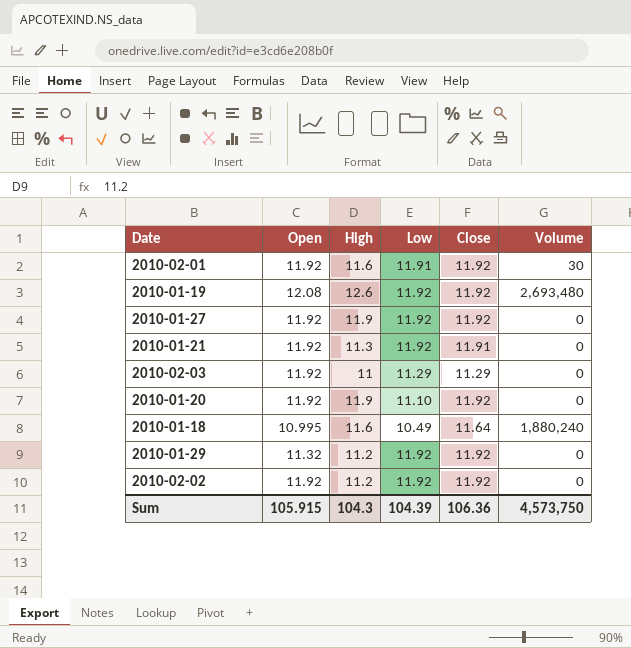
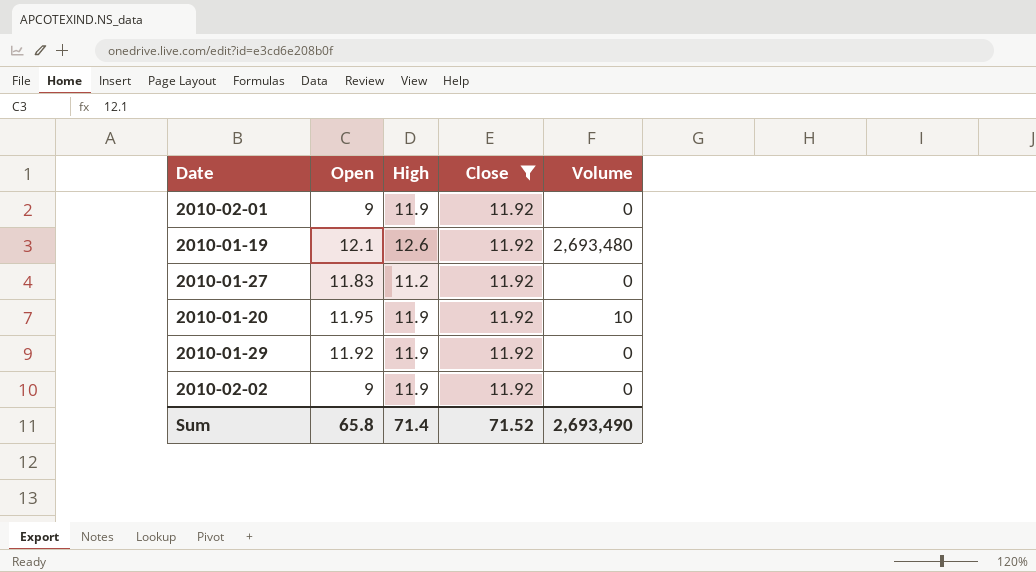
filter: none -> Close = 11.92
column Low | position: 4 -> none
2010-02-01 | Open: 11.92 -> 9
2010-02-01 | High: 11.6 -> 11.9
2010-02-01 | Volume: 30 -> 0
2010-01-19 | Open: 12.08 -> 12.1
2010-01-27 | Open: 11.92 -> 11.83
2010-01-27 | High: 11.9 -> 11.2
2010-01-20 | Open: 11.92 -> 11.95
2010-01-20 | Volume: 0 -> 10
2010-01-29 | Open: 11.32 -> 11.92
2010-01-29 | High: 11.2 -> 11.9
2010-02-02 | Open: 11.92 -> 9
2010-02-02 | High: 11.2 -> 11.9
Sum | Open: 105.915 -> 65.8
Sum | High: 104.3 -> 71.4
Sum | Close: 106.36 -> 71.52
Sum | Volume: 4,573,750 -> 2,693,490

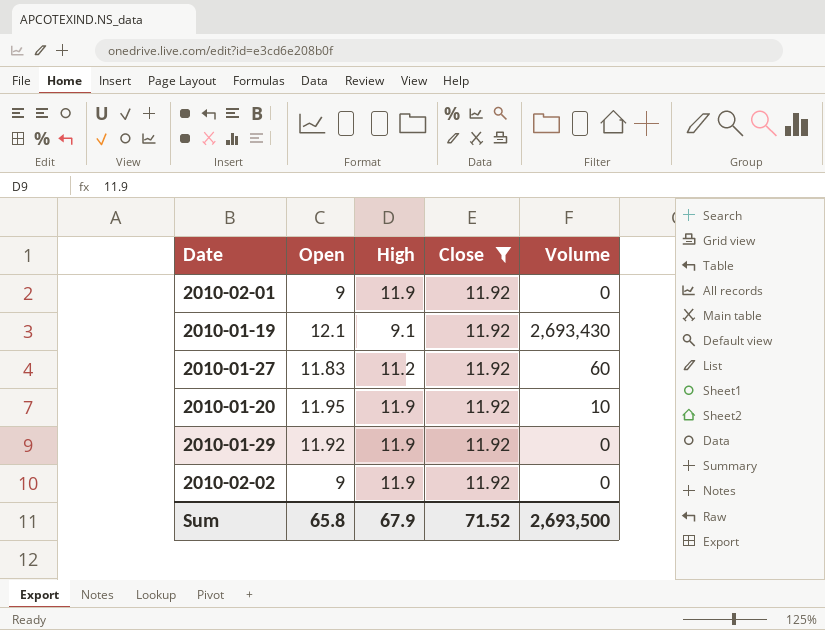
2010-01-19 | High: 12.6 -> 9.1
2010-01-19 | Volume: 2,693,480 -> 2,693,430
2010-01-27 | Volume: 0 -> 60
Sum | High: 71.4 -> 67.9
Sum | Volume: 2,693,490 -> 2,693,500

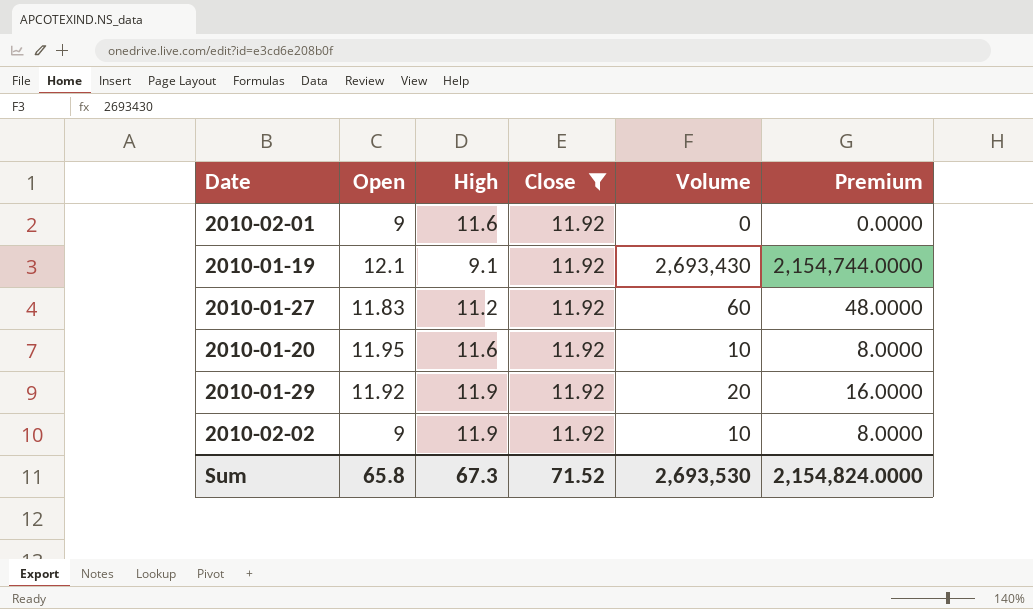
column Premium | formula: none -> [Volume] * 0.8
2010-02-01 | High: 11.9 -> 11.6
2010-01-20 | High: 11.9 -> 11.6
2010-01-29 | Volume: 0 -> 20
2010-02-02 | Volume: 0 -> 10
Sum | High: 67.9 -> 67.3
Sum | Volume: 2,693,500 -> 2,693,530

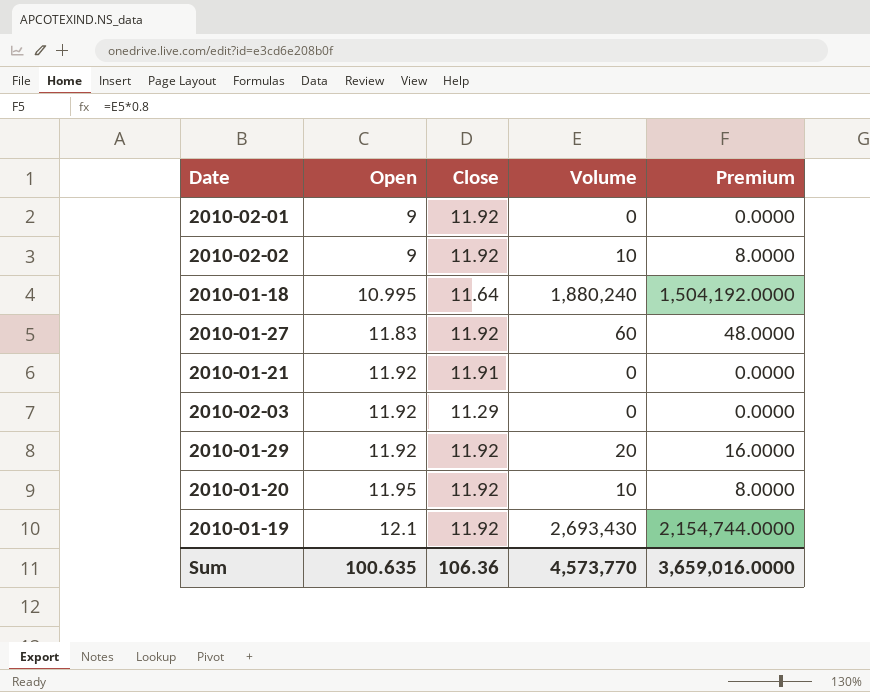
filter: Close = 11.92 -> none
row order: none -> Open ascending
column High | position: 3 -> none
Sum | Open: 65.8 -> 100.635
Sum | Close: 71.52 -> 106.36
Sum | Volume: 2,693,530 -> 4,573,770
Sum | Premium: 2,154,824.0000 -> 3,659,016.0000

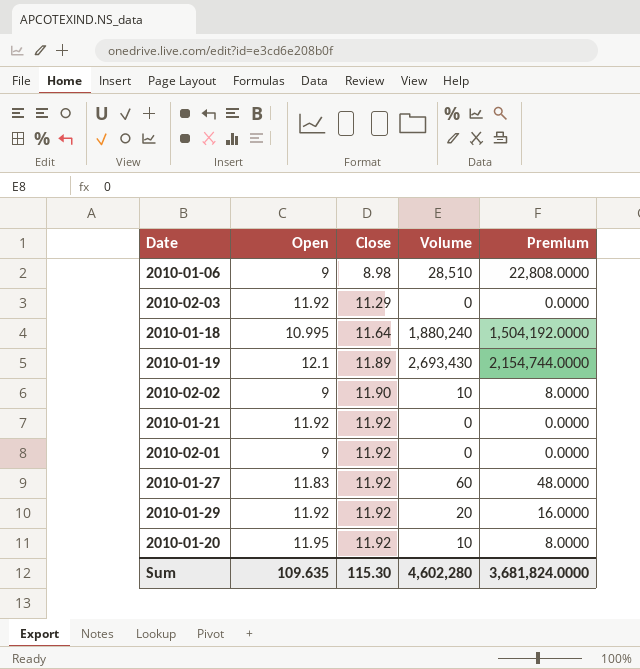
row order: Open ascending -> Close ascending
row 2010-01-06: none -> 9 | 8.98 | 28,510 | 22,808.0000
2010-01-19 | Close: 11.92 -> 11.89
2010-02-02 | Close: 11.92 -> 11.90
2010-01-21 | Close: 11.91 -> 11.92
Sum | Open: 100.635 -> 109.635
Sum | Close: 106.36 -> 115.30
Sum | Volume: 4,573,770 -> 4,602,280
Sum | Premium: 3,659,016.0000 -> 3,681,824.0000

